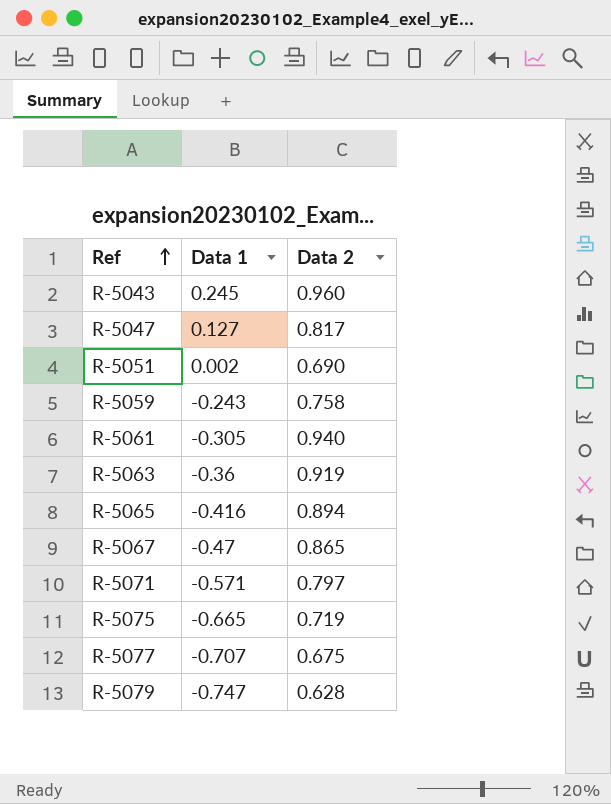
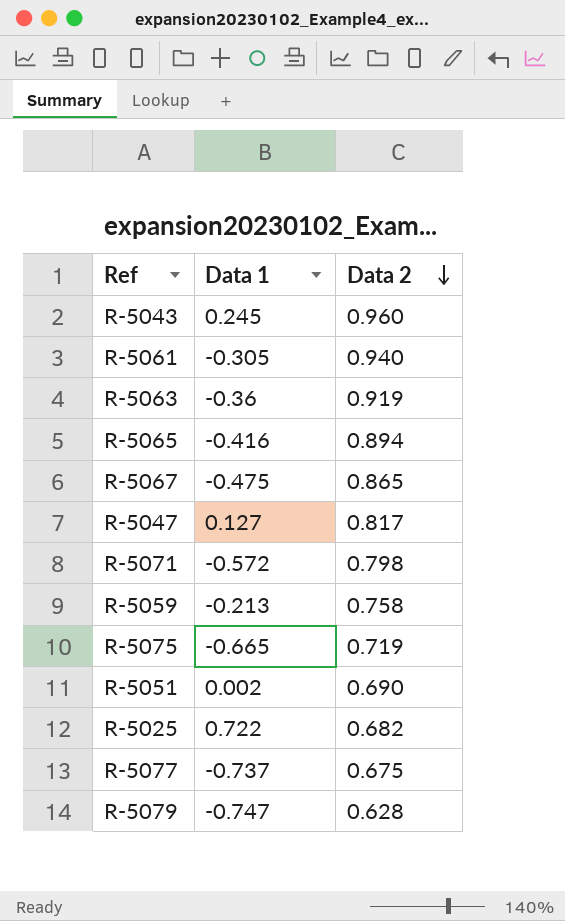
row order: Ref ascending -> Data 2 descending
R-5067 | Data 1: -0.47 -> -0.475
R-5071 | Data 1: -0.571 -> -0.572
R-5071 | Data 2: 0.797 -> 0.798
R-5059 | Data 1: -0.243 -> -0.213
row R-5025: none -> 0.722 | 0.682
R-5077 | Data 1: -0.707 -> -0.737

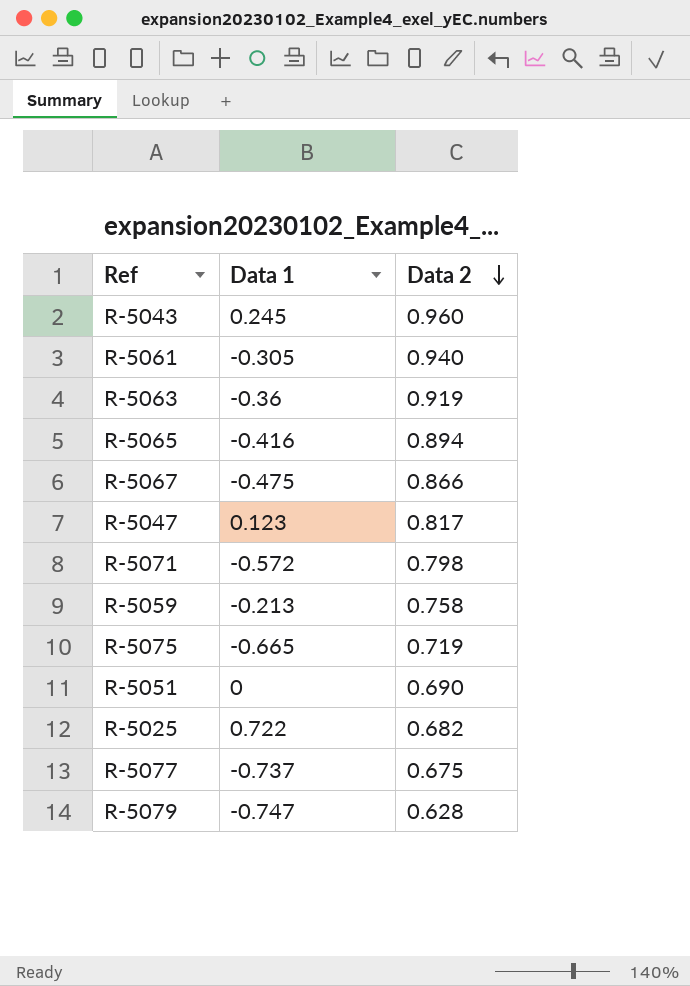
R-5067 | Data 2: 0.865 -> 0.866
R-5047 | Data 1: 0.127 -> 0.123
R-5051 | Data 1: 0.002 -> 0

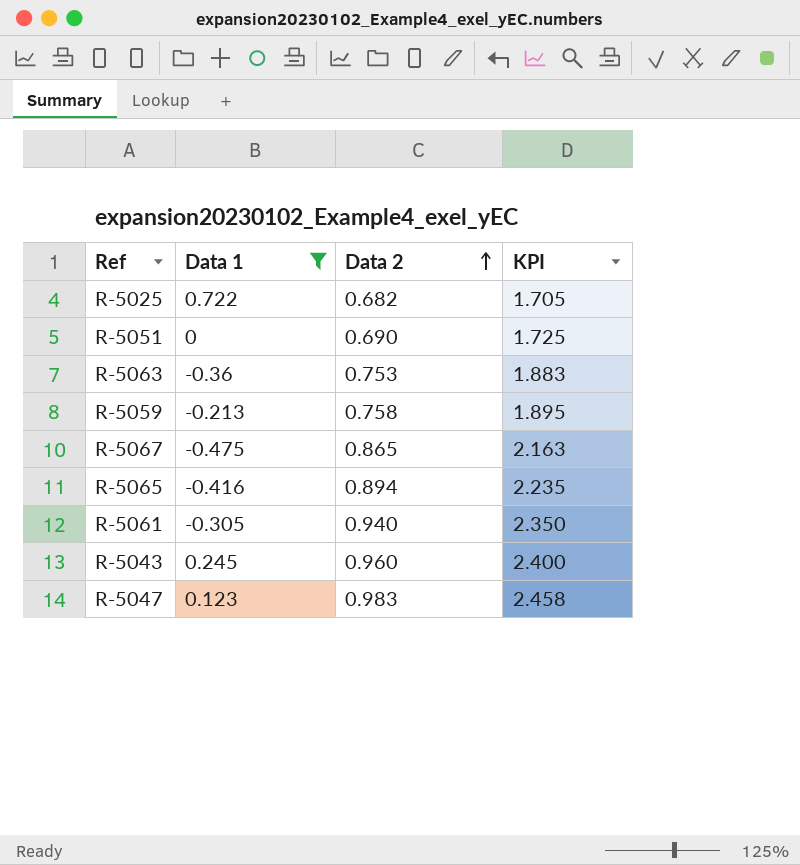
filter: none -> Data 1 >= -0.475
row order: Data 2 descending -> Data 2 ascending
column KPI | formula: none -> [Data 2] * 2.5
R-5063 | Data 2: 0.919 -> 0.753
R-5067 | Data 2: 0.866 -> 0.865
R-5047 | Data 2: 0.817 -> 0.983

